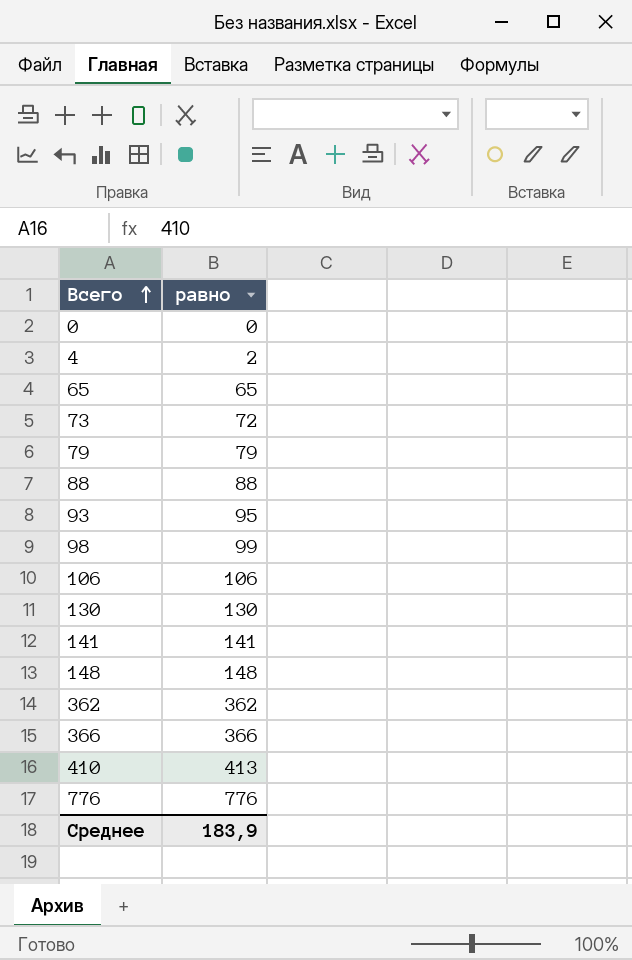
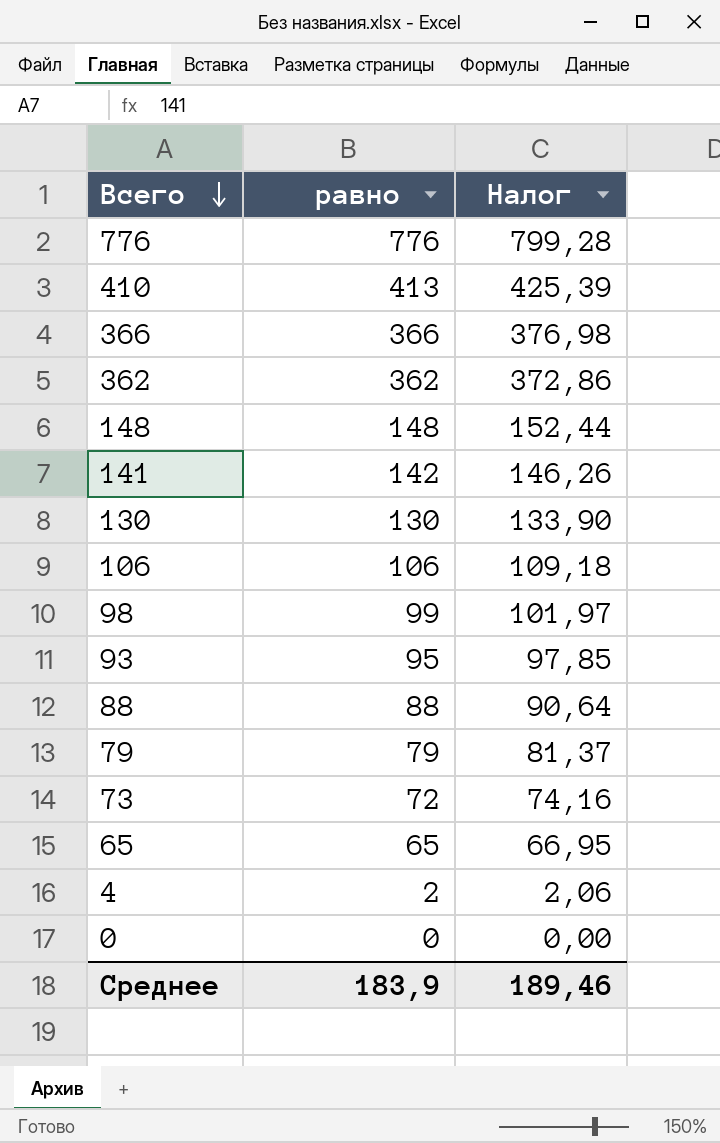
row order: Всего ascending -> Всего descending
column Налог | formula: none -> [равно] * 1,03
141 | равно: 141 -> 142

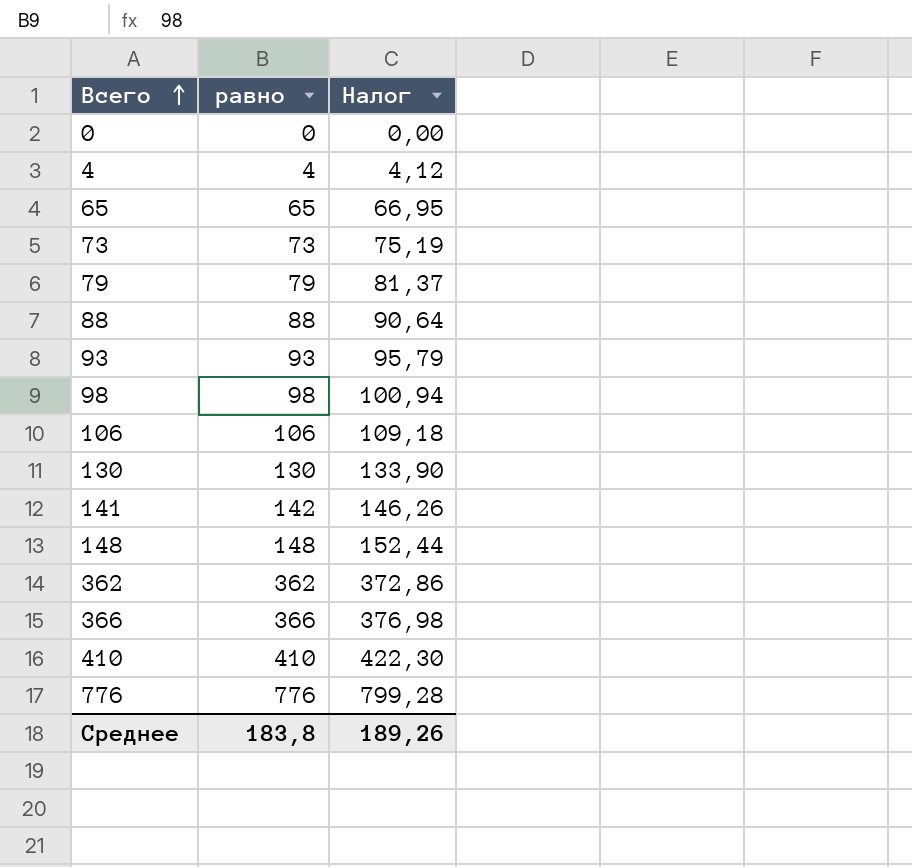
row order: Всего descending -> Всего ascending
4 | равно: 2 -> 4
4 | Налог: 2,06 -> 4,12
73 | равно: 72 -> 73
73 | Налог: 74,16 -> 75,19
93 | равно: 95 -> 93
93 | Налог: 97,85 -> 95,79
98 | равно: 99 -> 98
98 | Налог: 101,97 -> 100,94
410 | равно: 413 -> 410
410 | Налог: 425,39 -> 422,30
Среднее | равно: 183,9 -> 183,8
Среднее | Налог: 189,46 -> 189,26

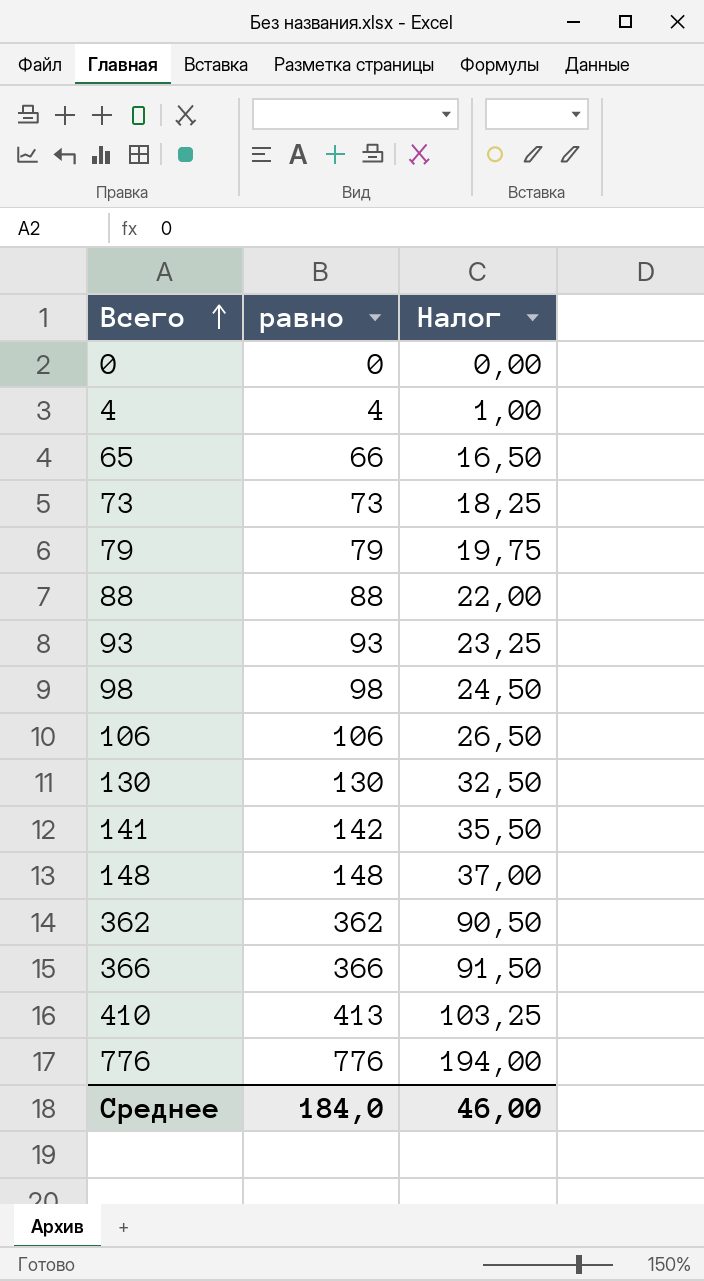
column Налог | formula: [равно] * 1,03 -> [равно] * 0,25
65 | равно: 65 -> 66
410 | равно: 410 -> 413
Среднее | равно: 183,8 -> 184,0
Среднее | Налог: 189,26 -> 46,00

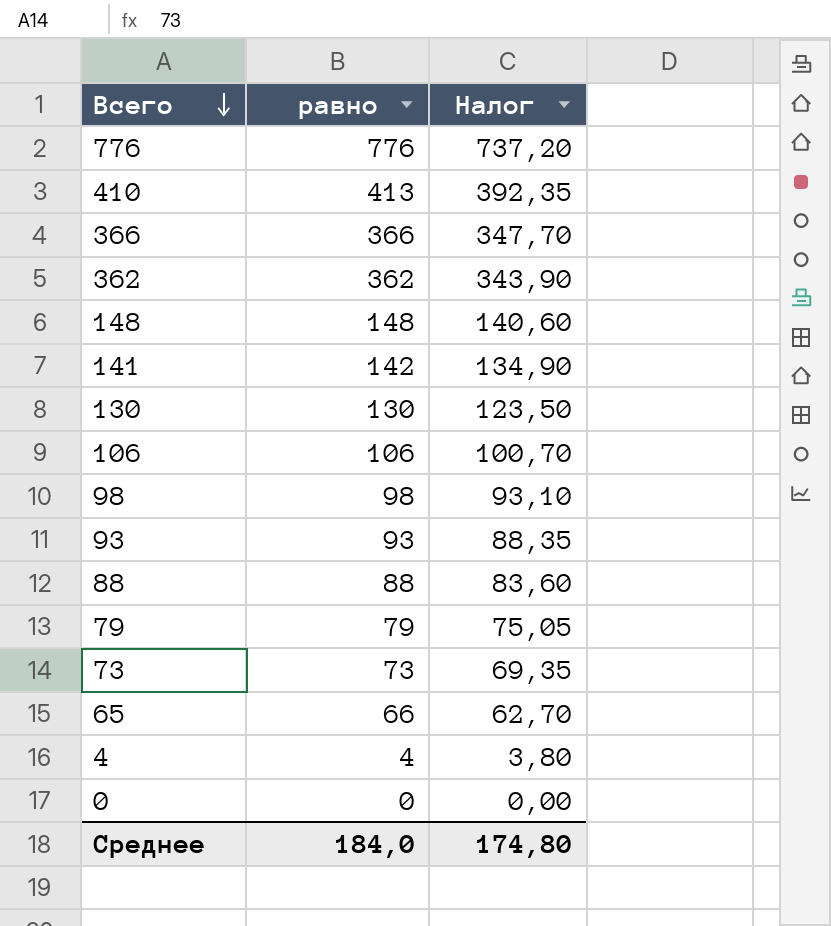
row order: Всего ascending -> Всего descending
column Налог | formula: [равно] * 0,25 -> [равно] * 0,95
Среднее | Налог: 46,00 -> 174,80

